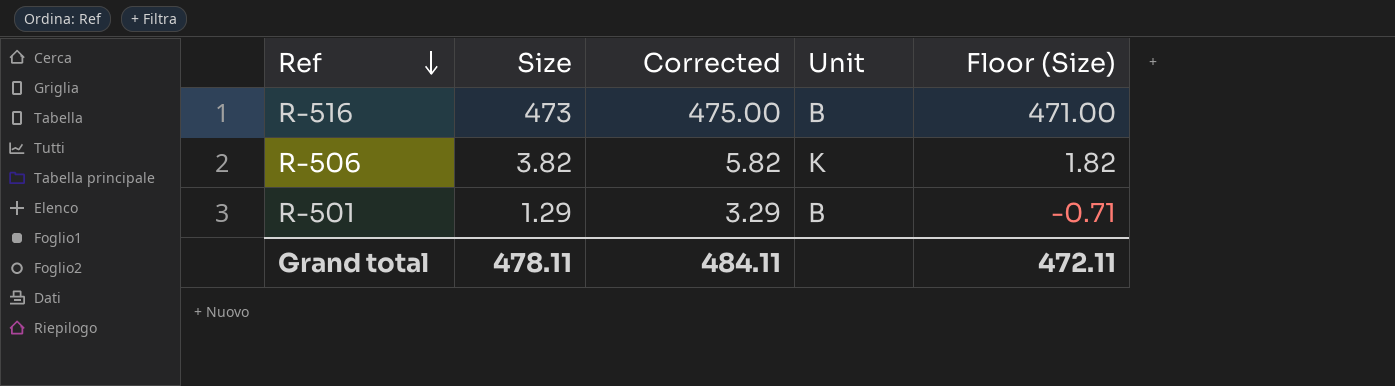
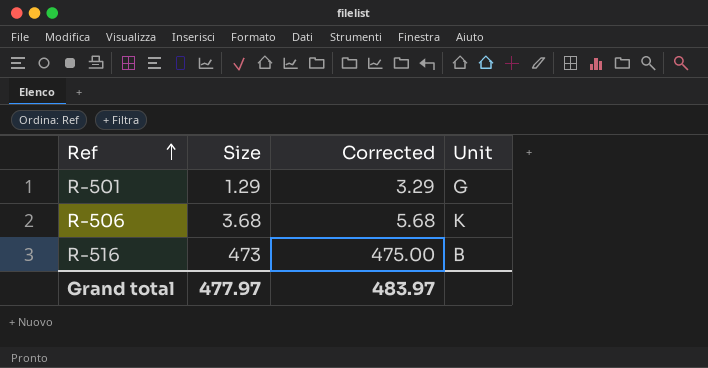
row order: Ref descending -> Ref ascending
column Floor (Size) | formula: [Size] - 2 -> none
R-501 | Unit: B -> G
R-506 | Size: 3.82 -> 3.68
R-506 | Corrected: 5.82 -> 5.68
Grand total | Size: 478.11 -> 477.97
Grand total | Corrected: 484.11 -> 483.97

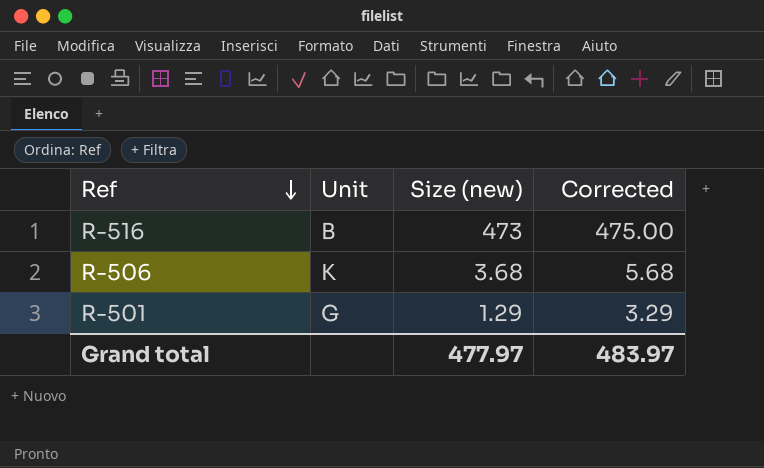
row order: Ref ascending -> Ref descending
column Unit | position: 4 -> 2
column name: Size -> Size (new)

